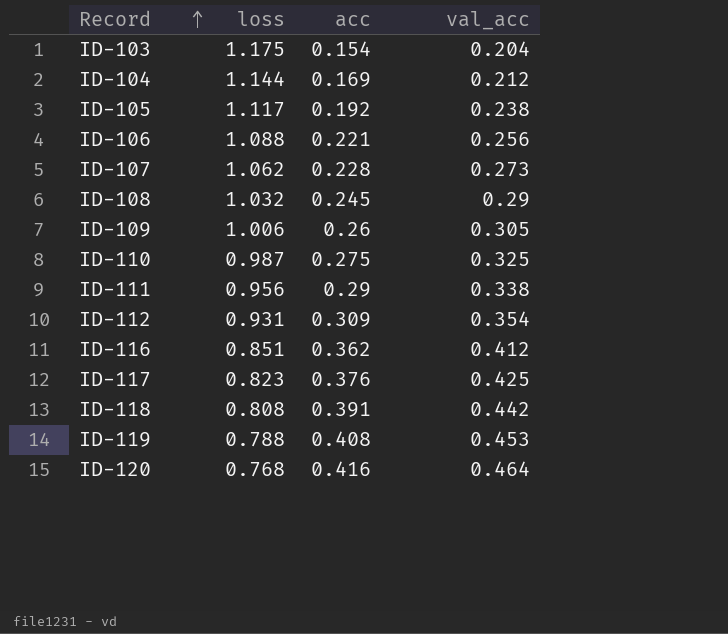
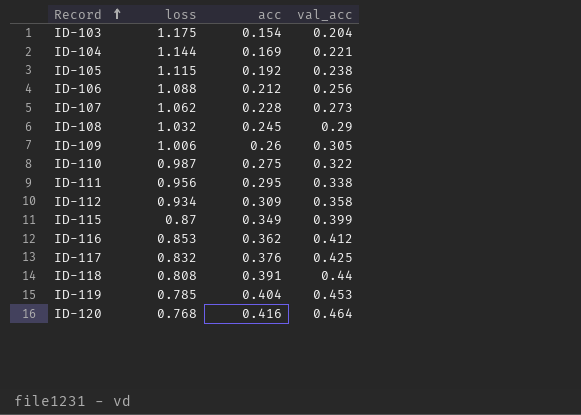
ID-104 | val_acc: 0.212 -> 0.221
ID-105 | loss: 1.117 -> 1.115
ID-106 | acc: 0.221 -> 0.212
ID-110 | val_acc: 0.325 -> 0.322
ID-111 | acc: 0.29 -> 0.295
ID-112 | loss: 0.931 -> 0.934
ID-112 | val_acc: 0.354 -> 0.358
row ID-115: none -> 0.87 | 0.349 | 0.399
ID-116 | loss: 0.851 -> 0.853
ID-117 | loss: 0.823 -> 0.832
ID-118 | val_acc: 0.442 -> 0.44
ID-119 | loss: 0.788 -> 0.785
ID-119 | acc: 0.408 -> 0.404

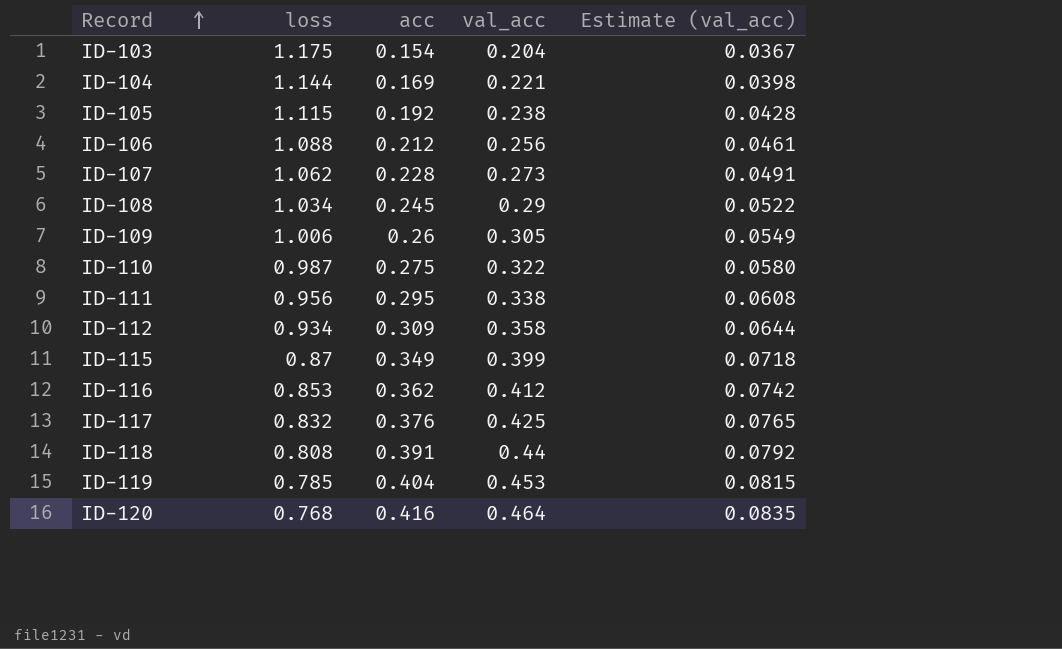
column Estimate (val_acc) | formula: none -> [val_acc] * 0.18
ID-108 | loss: 1.032 -> 1.034

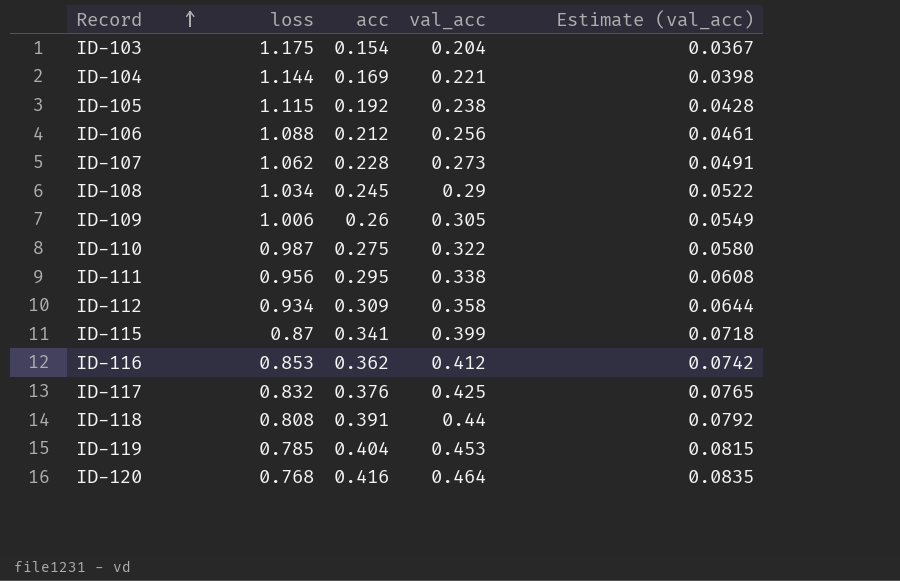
ID-115 | acc: 0.349 -> 0.341

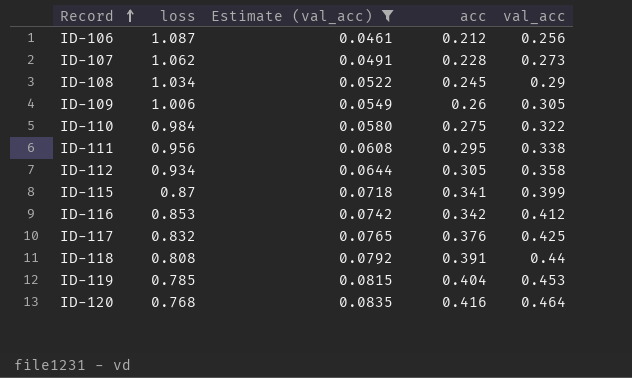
filter: none -> Estimate (val_acc) >= 0.0461
column Estimate (val_acc) | position: 5 -> 3
ID-106 | loss: 1.088 -> 1.087
ID-110 | loss: 0.987 -> 0.984
ID-112 | acc: 0.309 -> 0.305
ID-116 | acc: 0.362 -> 0.342

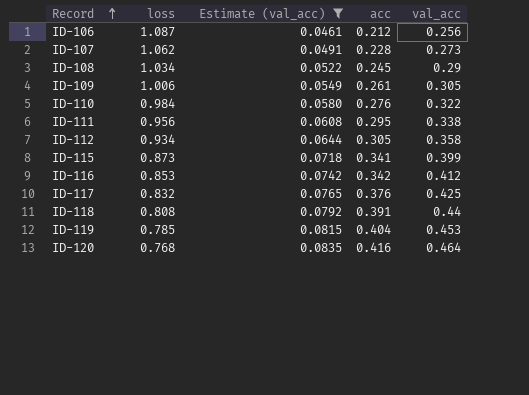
ID-109 | acc: 0.26 -> 0.261
ID-110 | acc: 0.275 -> 0.276
ID-115 | loss: 0.87 -> 0.873

